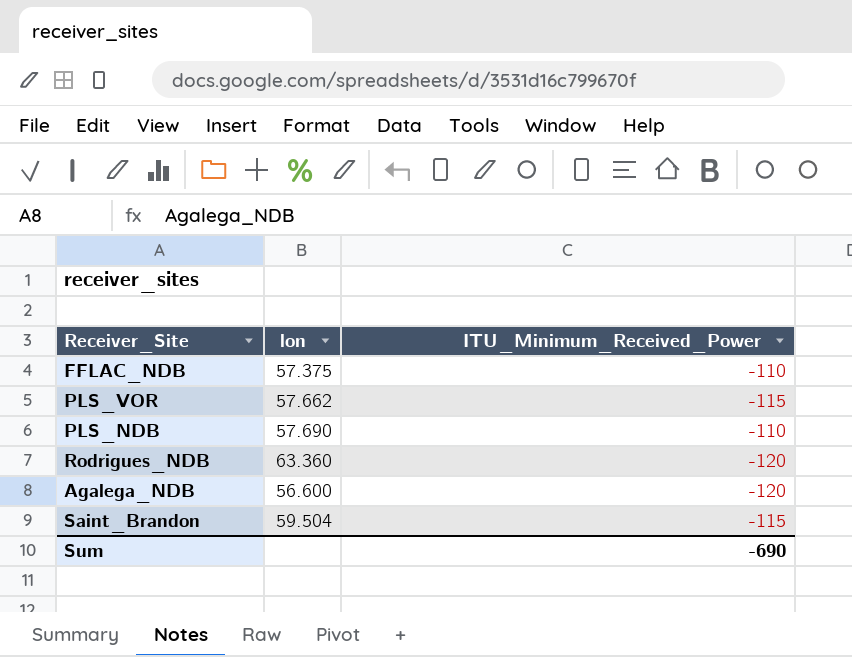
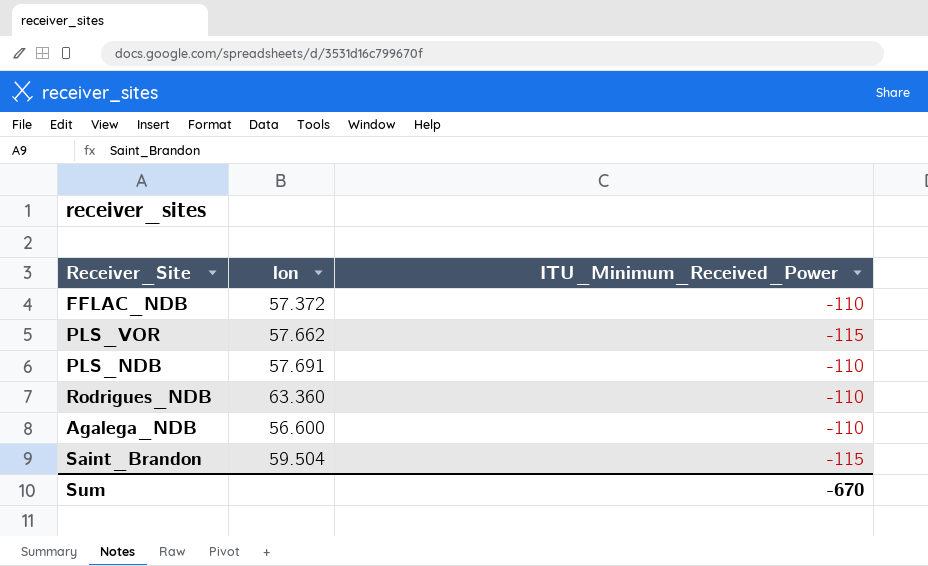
FFLAC_NDB | lon: 57.375 -> 57.372
PLS_NDB | lon: 57.690 -> 57.691
Rodrigues_NDB | ITU_Minimum_Received_Power: -120 -> -110
Agalega_NDB | ITU_Minimum_Received_Power: -120 -> -110
Sum | ITU_Minimum_Received_Power: -690 -> -670

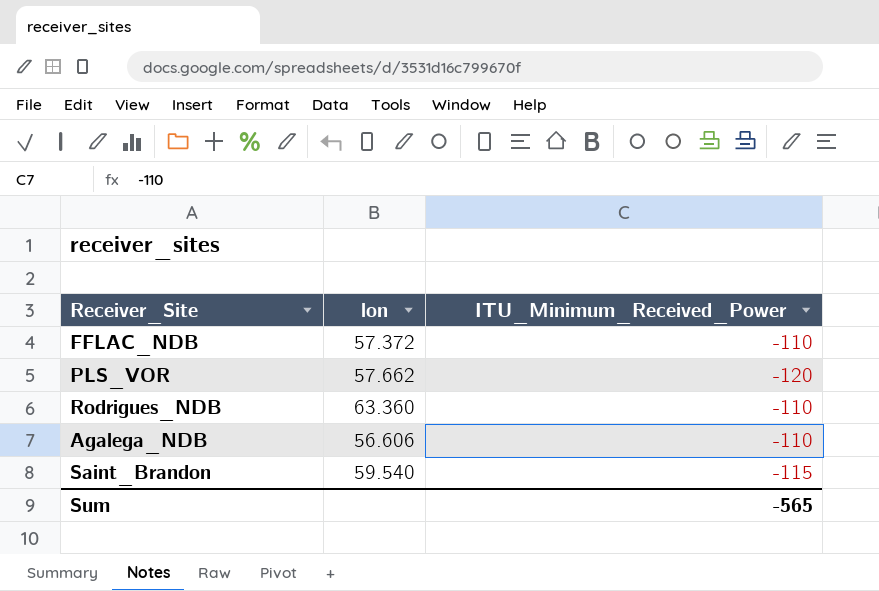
row PLS_NDB: 57.691 | -110 -> none
PLS_VOR | ITU_Minimum_Received_Power: -115 -> -120
Agalega_NDB | lon: 56.600 -> 56.606
Saint_Brandon | lon: 59.504 -> 59.540
Sum | ITU_Minimum_Received_Power: -670 -> -565

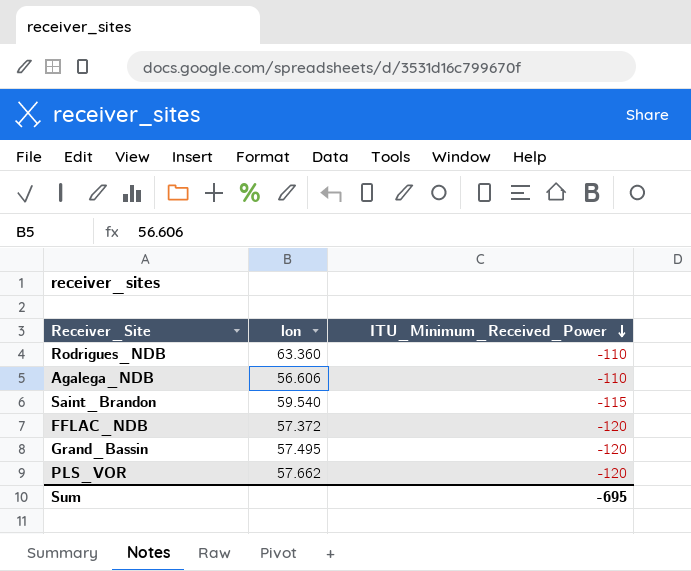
row order: none -> ITU_Minimum_Received_Power descending
FFLAC_NDB | ITU_Minimum_Received_Power: -110 -> -120
row Grand_Bassin: none -> 57.495 | -120
Sum | ITU_Minimum_Received_Power: -565 -> -695

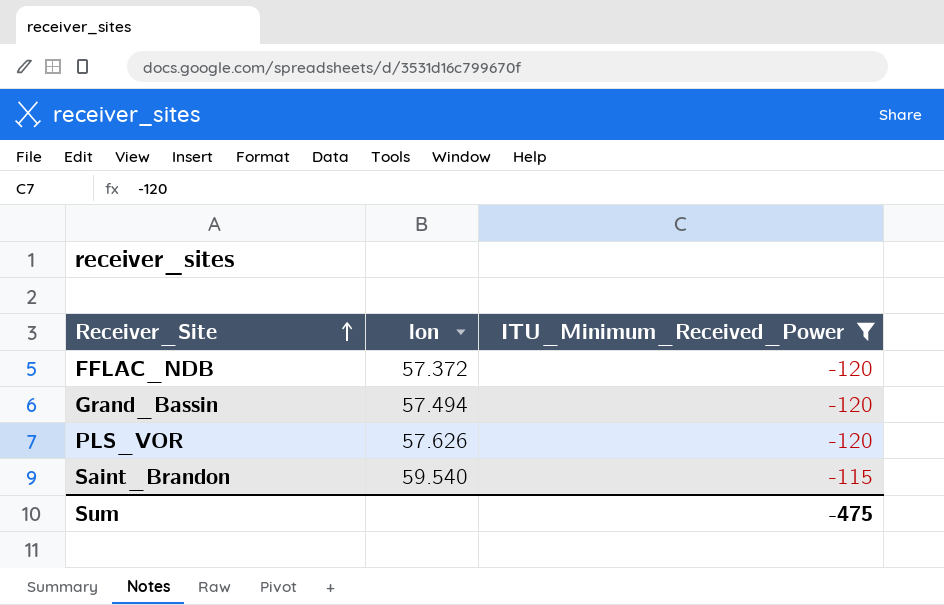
filter: none -> ITU_Minimum_Received_Power != -110
row order: ITU_Minimum_Received_Power descending -> Receiver_Site ascending
Grand_Bassin | lon: 57.495 -> 57.494
PLS_VOR | lon: 57.662 -> 57.626
Sum | ITU_Minimum_Received_Power: -695 -> -475

